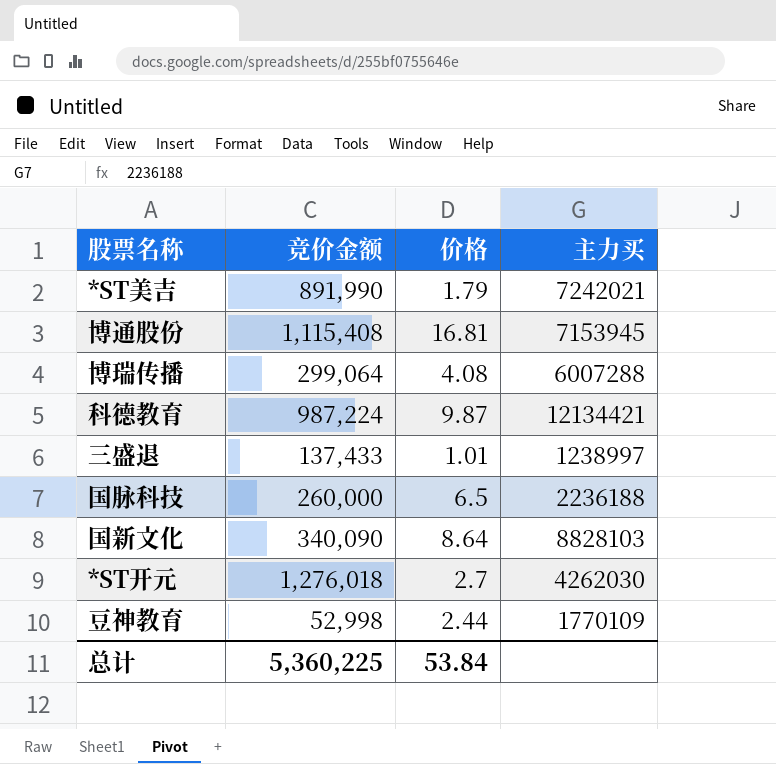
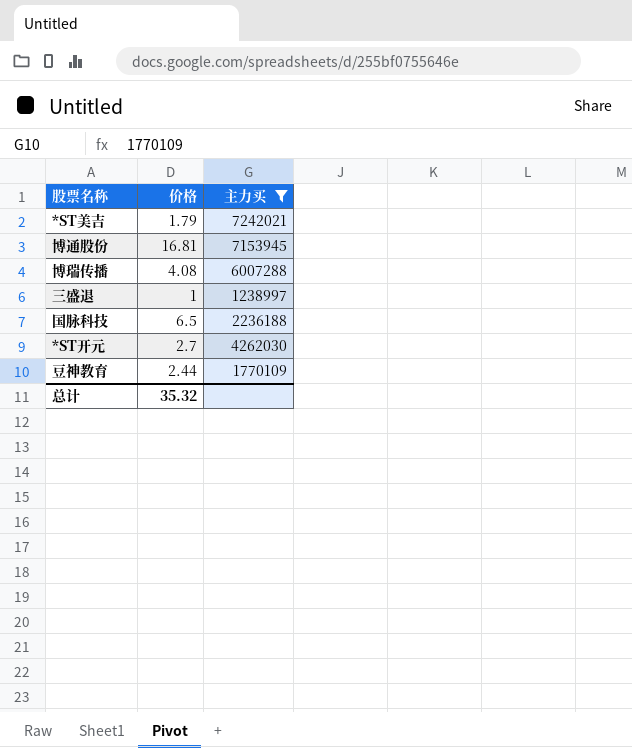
filter: none -> 主力买 <= 7242021
column 竞价金额 | position: 2 -> none
三盛退 | 价格: 1.01 -> 1
总计 | 价格: 53.84 -> 35.32

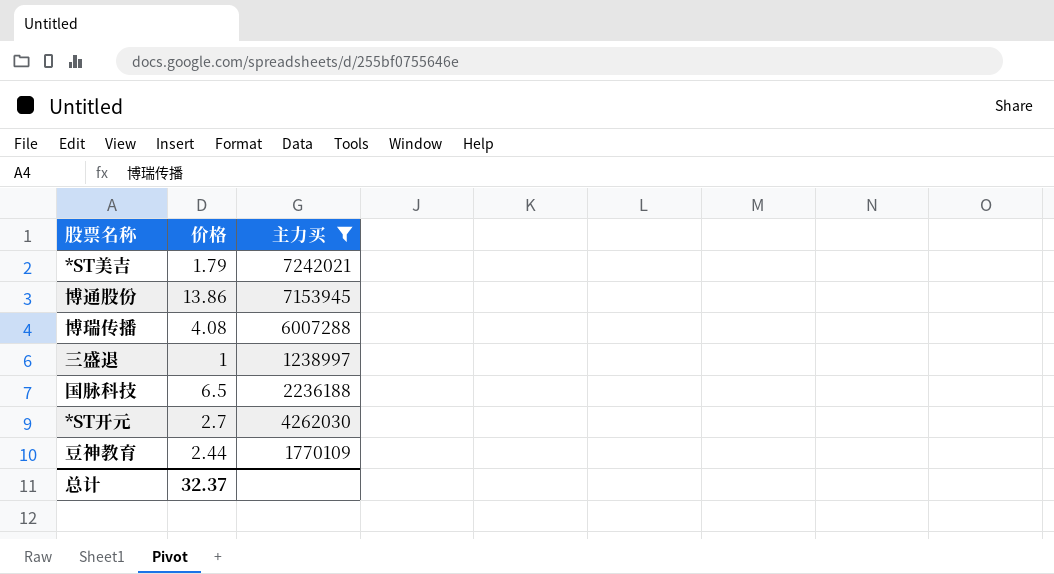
博通股份 | 价格: 16.81 -> 13.86
总计 | 价格: 35.32 -> 32.37

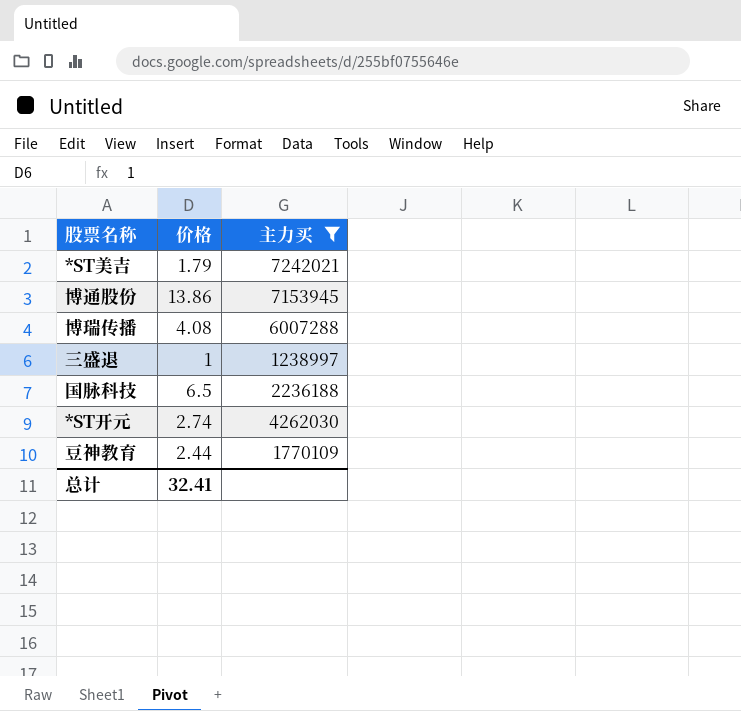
*ST开元 | 价格: 2.7 -> 2.74
总计 | 价格: 32.37 -> 32.41

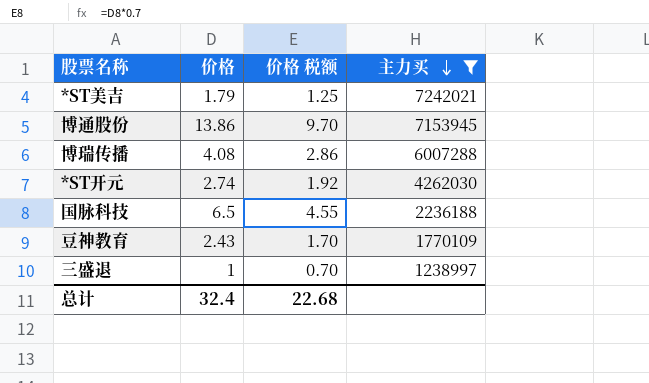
row order: none -> 主力买 descending
column 价格 税额 | formula: none -> [价格] * 0.7
豆神教育 | 价格: 2.44 -> 2.43
总计 | 价格: 32.41 -> 32.4

